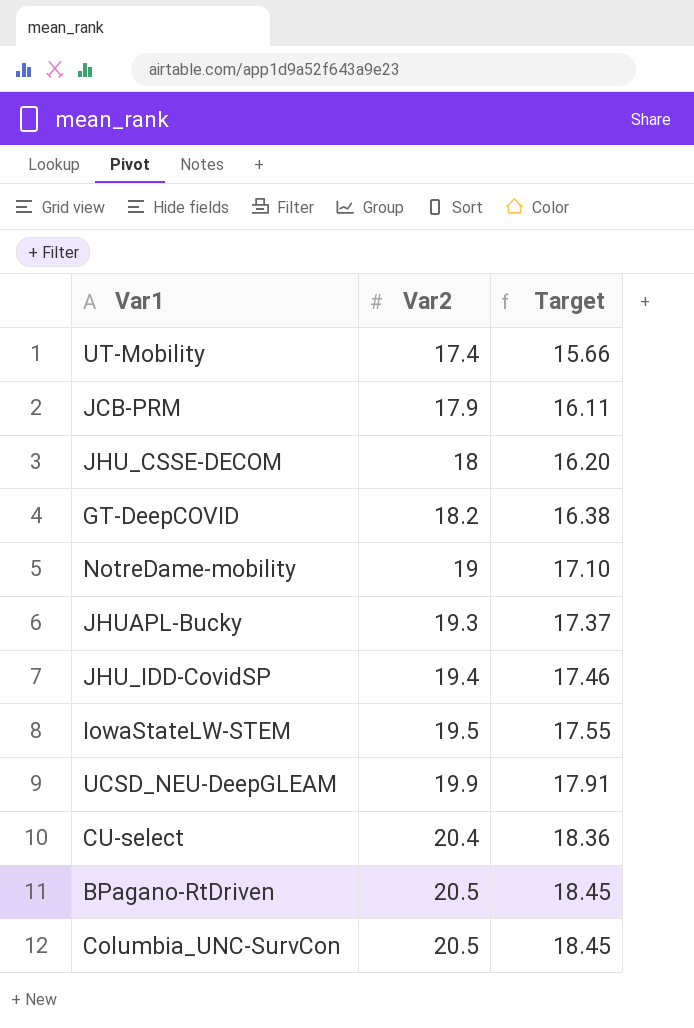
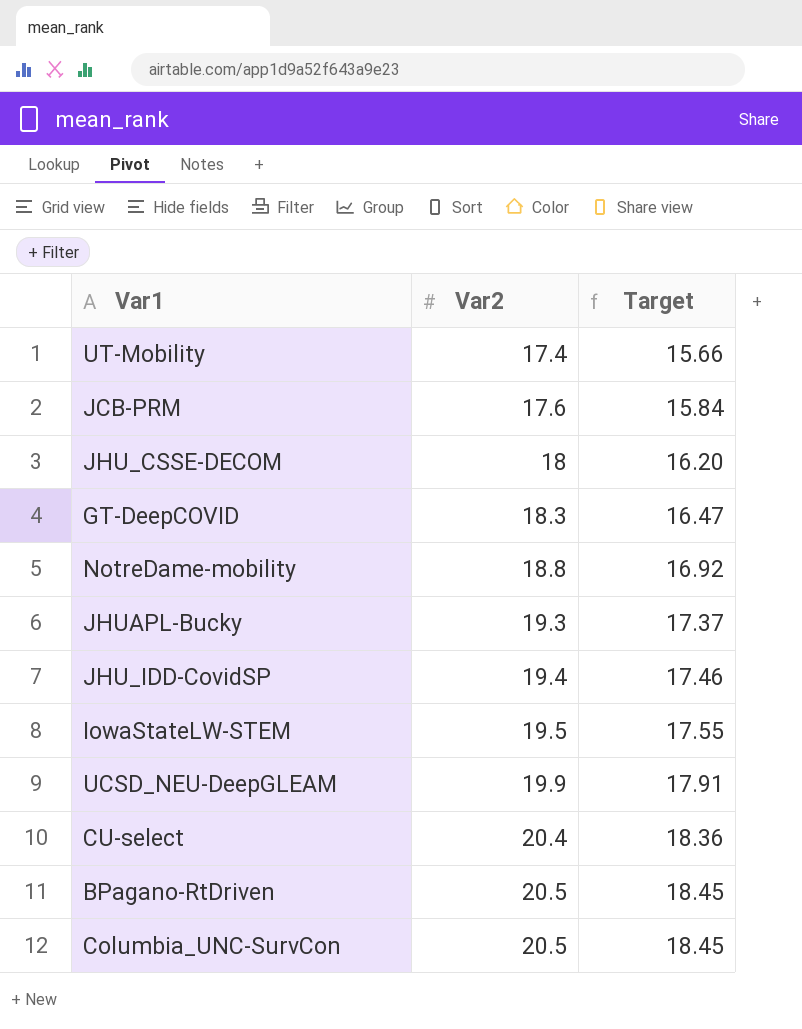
JCB-PRM | Var2: 17.9 -> 17.6
JCB-PRM | Target: 16.11 -> 15.84
GT-DeepCOVID | Var2: 18.2 -> 18.3
GT-DeepCOVID | Target: 16.38 -> 16.47
NotreDame-mobility | Var2: 19 -> 18.8
NotreDame-mobility | Target: 17.10 -> 16.92

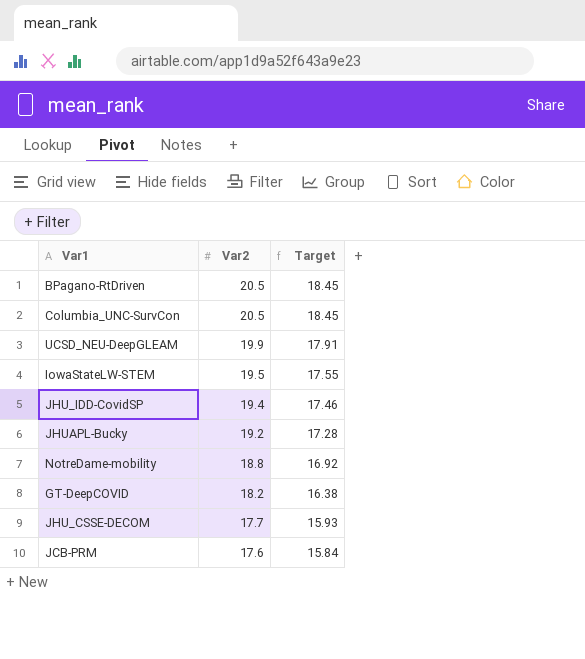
row order: Var2 ascending -> Var2 descending
row UT-Mobility: 17.4 | 15.66 -> none
row CU-select: 20.4 | 18.36 -> none
JHUAPL-Bucky | Var2: 19.3 -> 19.2
JHUAPL-Bucky | Target: 17.37 -> 17.28
GT-DeepCOVID | Var2: 18.3 -> 18.2
GT-DeepCOVID | Target: 16.47 -> 16.38
JHU_CSSE-DECOM | Var2: 18 -> 17.7
JHU_CSSE-DECOM | Target: 16.20 -> 15.93

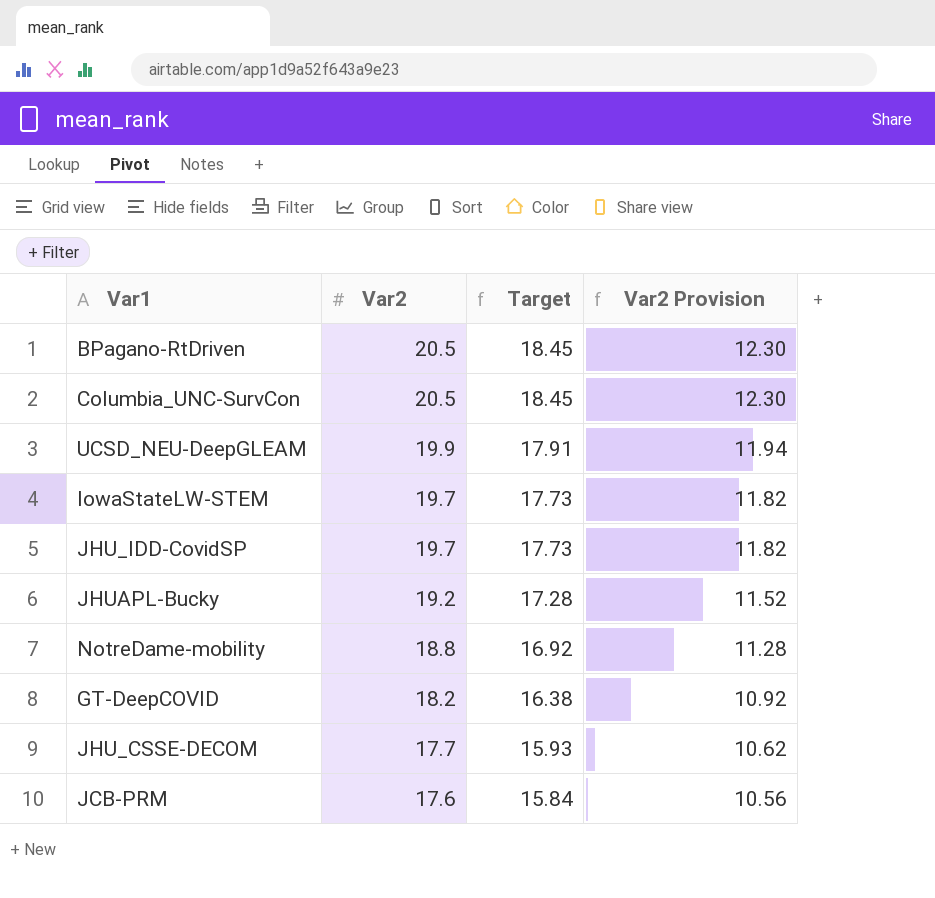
column Var2 Provision | formula: none -> [Var2] * 0.6
IowaStateLW-STEM | Var2: 19.5 -> 19.7
IowaStateLW-STEM | Target: 17.55 -> 17.73
JHU_IDD-CovidSP | Var2: 19.4 -> 19.7
JHU_IDD-CovidSP | Target: 17.46 -> 17.73

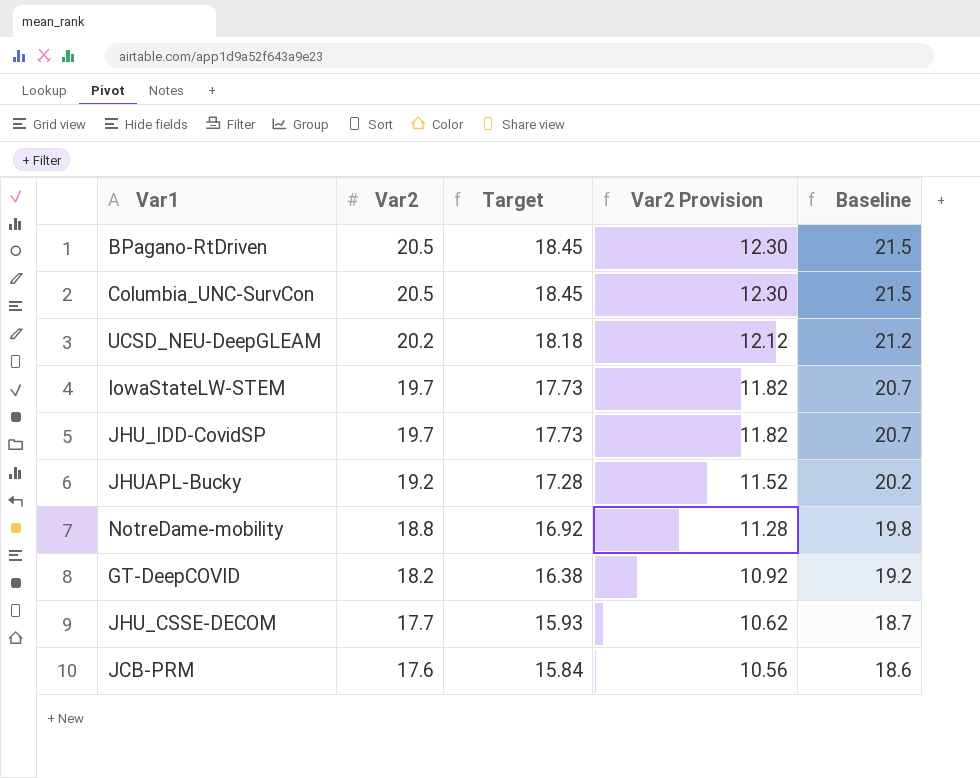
column Baseline | formula: none -> [Var2] + 1
UCSD_NEU-DeepGLEAM | Var2: 19.9 -> 20.2
UCSD_NEU-DeepGLEAM | Target: 17.91 -> 18.18
UCSD_NEU-DeepGLEAM | Var2 Provision: 11.94 -> 12.12

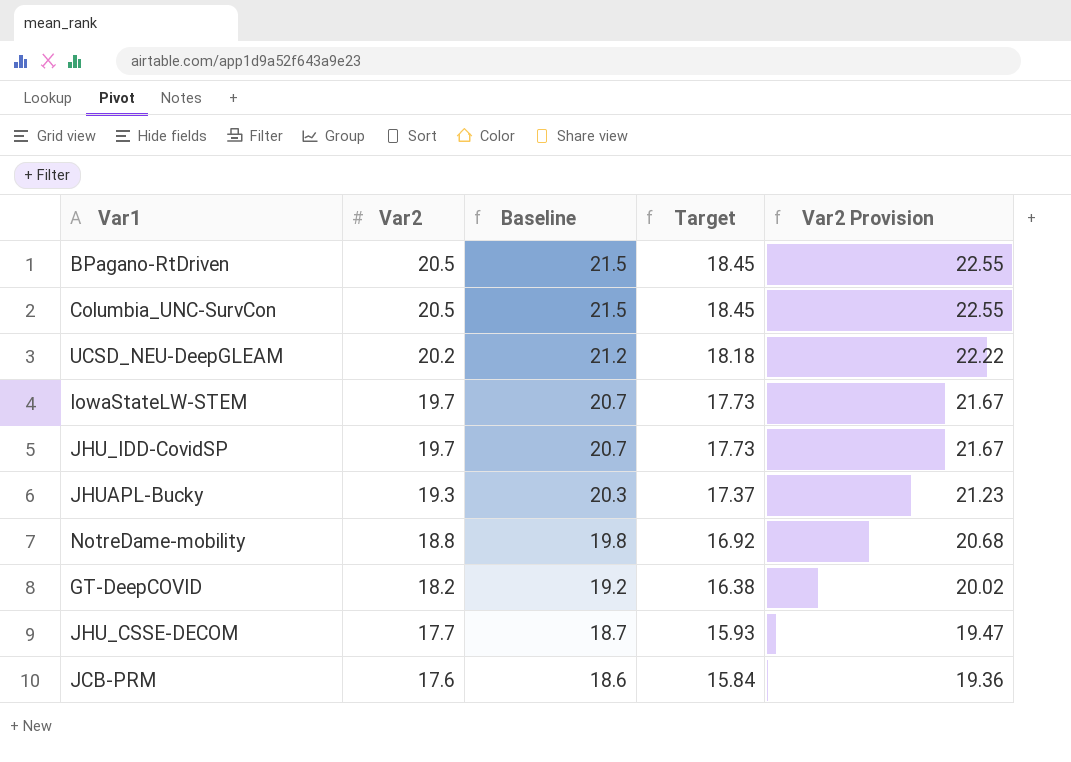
column Baseline | position: 5 -> 3
column Var2 Provision | formula: [Var2] * 0.6 -> [Var2] * 1.1
JHUAPL-Bucky | Var2: 19.2 -> 19.3
JHUAPL-Bucky | Baseline: 20.2 -> 20.3
JHUAPL-Bucky | Target: 17.28 -> 17.37

